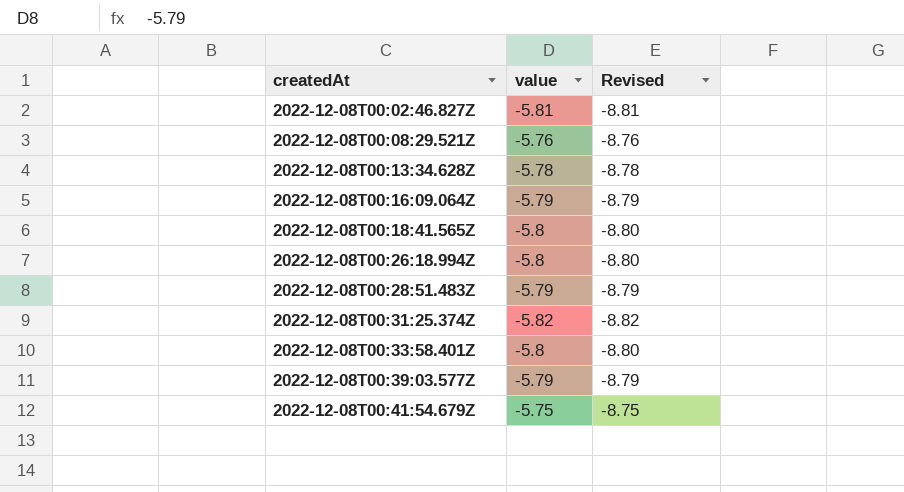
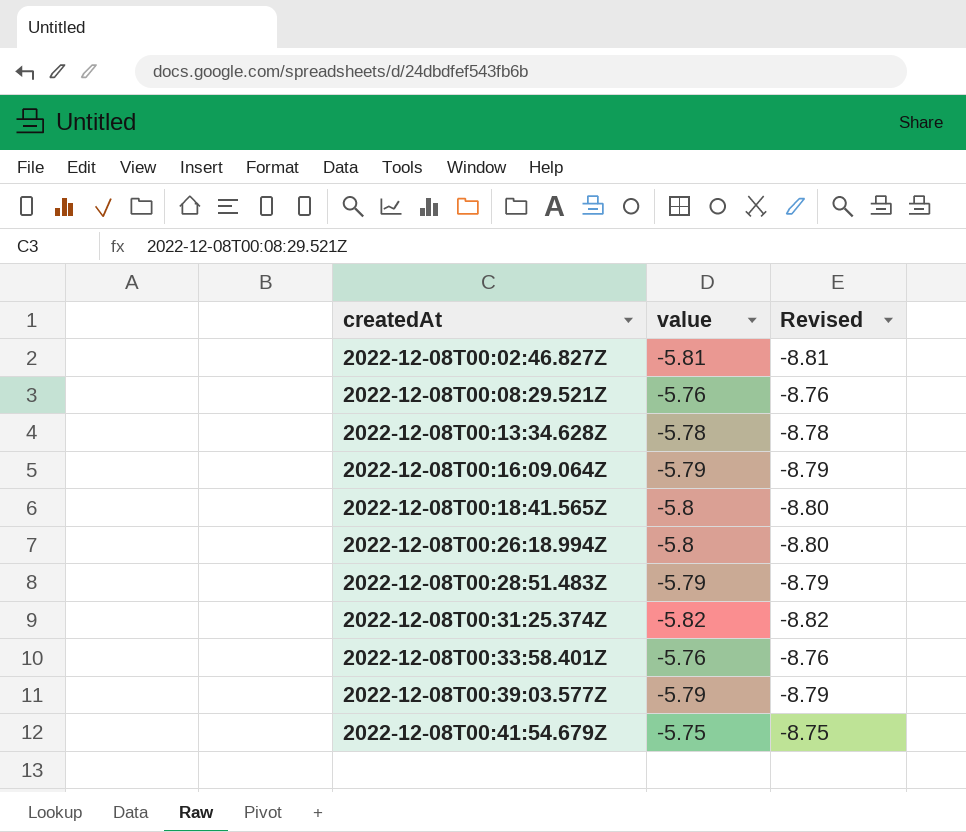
2022-12-08T00:33:58.401Z | value: -5.8 -> -5.76
2022-12-08T00:33:58.401Z | Revised: -8.80 -> -8.76

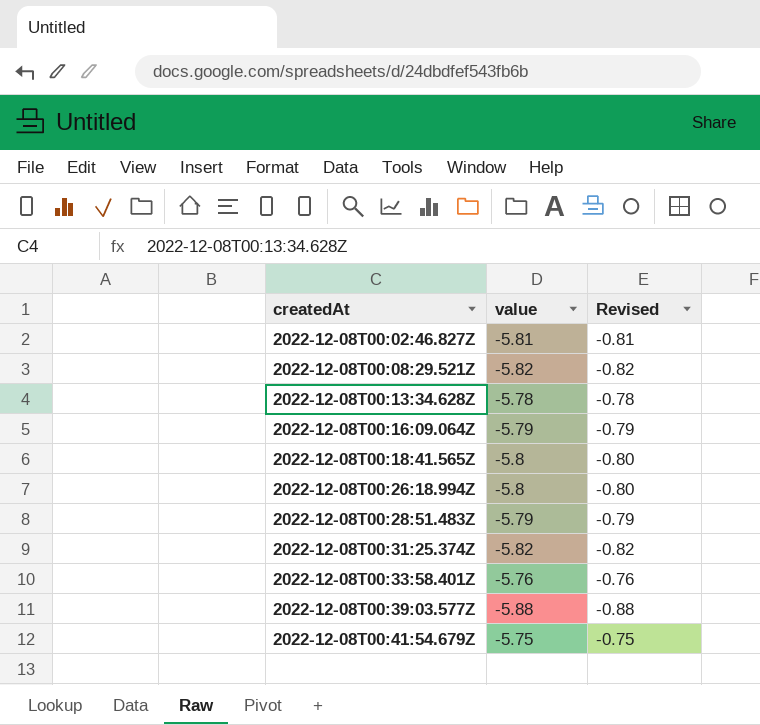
column Revised | formula: [value] - 3 -> [value] + 5
2022-12-08T00:08:29.521Z | value: -5.76 -> -5.82
2022-12-08T00:39:03.577Z | value: -5.79 -> -5.88

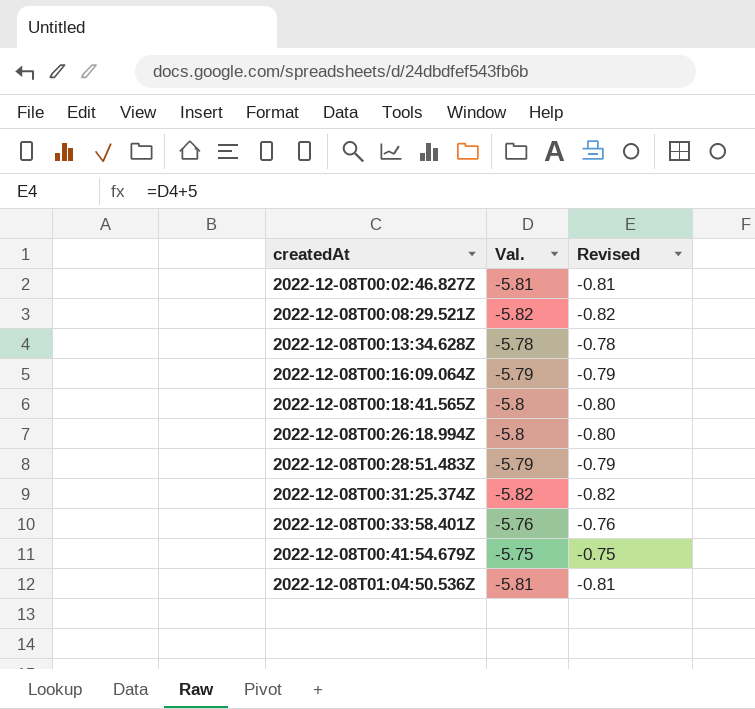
column name: value -> Val.
row 2022-12-08T00:39:03.577Z: -5.88 | -0.88 -> none
row 2022-12-08T01:04:50.536Z: none -> -5.81 | -0.81

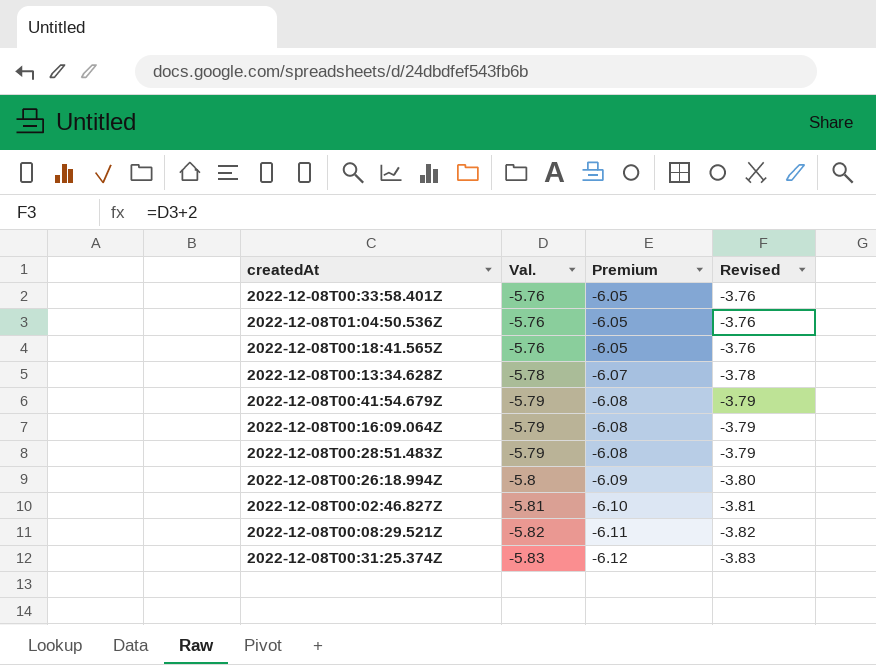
row order: createdAt ascending -> Val. descending
column Premium | formula: none -> [Val.] * 1.05
column Revised | formula: [Val.] + 5 -> [Val.] + 2
2022-12-08T01:04:50.536Z | Val.: -5.81 -> -5.76
2022-12-08T00:18:41.565Z | Val.: -5.8 -> -5.76
2022-12-08T00:41:54.679Z | Val.: -5.75 -> -5.79
2022-12-08T00:31:25.374Z | Val.: -5.82 -> -5.83

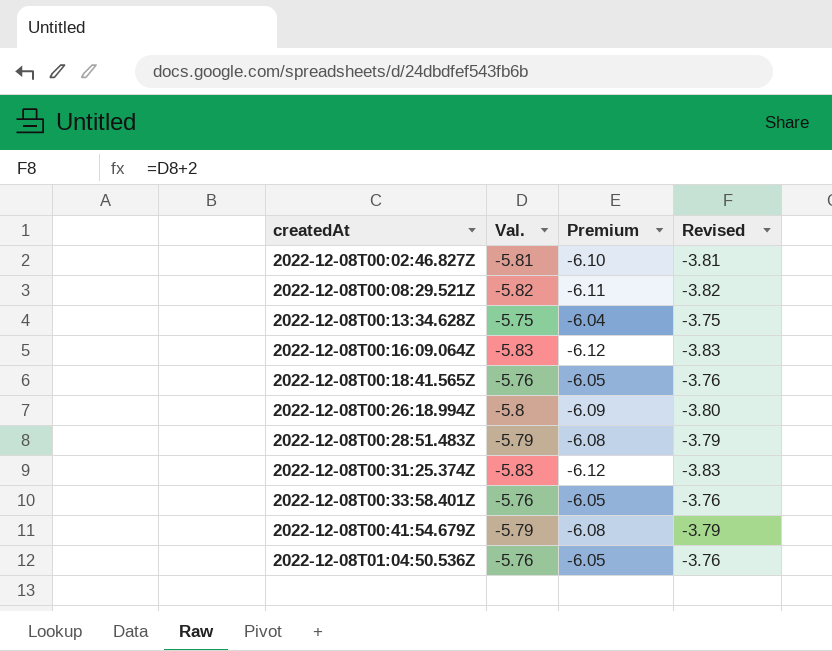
row order: Val. descending -> createdAt ascending
2022-12-08T00:13:34.628Z | Val.: -5.78 -> -5.75
2022-12-08T00:13:34.628Z | Premium: -6.07 -> -6.04
2022-12-08T00:13:34.628Z | Revised: -3.78 -> -3.75
2022-12-08T00:16:09.064Z | Val.: -5.79 -> -5.83
2022-12-08T00:16:09.064Z | Premium: -6.08 -> -6.12
2022-12-08T00:16:09.064Z | Revised: -3.79 -> -3.83

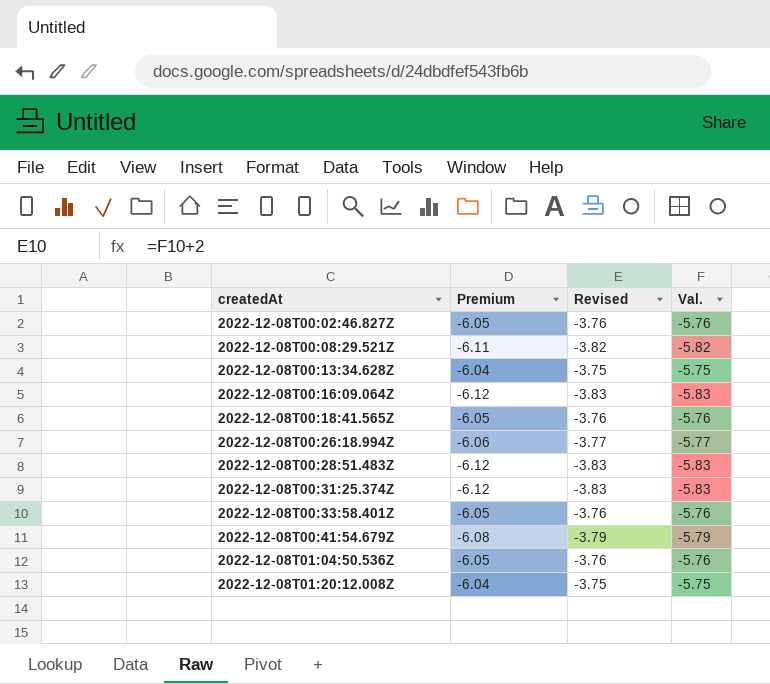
column Val. | position: 2 -> 4
2022-12-08T00:02:46.827Z | Premium: -6.10 -> -6.05
2022-12-08T00:02:46.827Z | Revised: -3.81 -> -3.76
2022-12-08T00:02:46.827Z | Val.: -5.81 -> -5.76
2022-12-08T00:26:18.994Z | Premium: -6.09 -> -6.06
2022-12-08T00:26:18.994Z | Revised: -3.80 -> -3.77
2022-12-08T00:26:18.994Z | Val.: -5.8 -> -5.77
2022-12-08T00:28:51.483Z | Premium: -6.08 -> -6.12
2022-12-08T00:28:51.483Z | Revised: -3.79 -> -3.83
2022-12-08T00:28:51.483Z | Val.: -5.79 -> -5.83
row 2022-12-08T01:20:12.008Z: none -> -6.04 | -3.75 | -5.75

